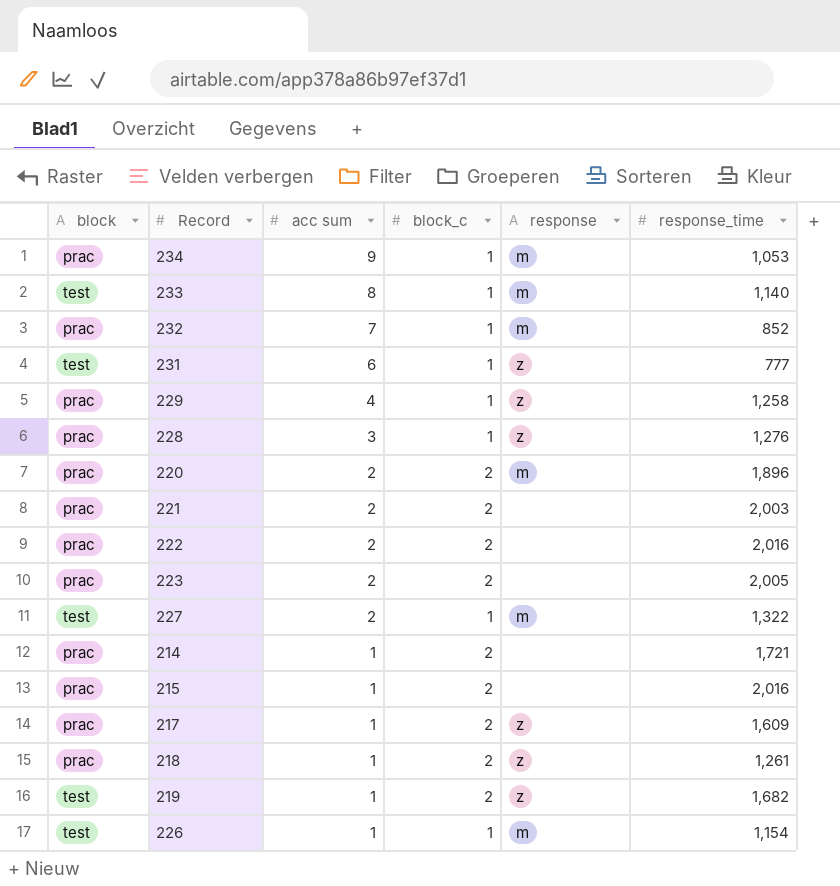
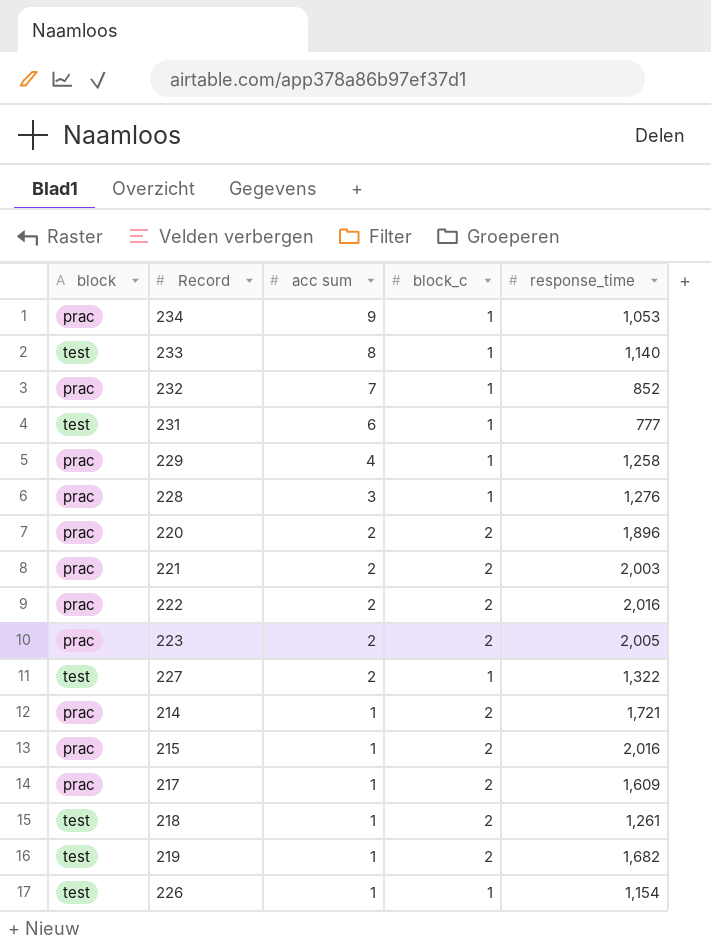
column response | position: 5 -> none
218 | block: prac -> test

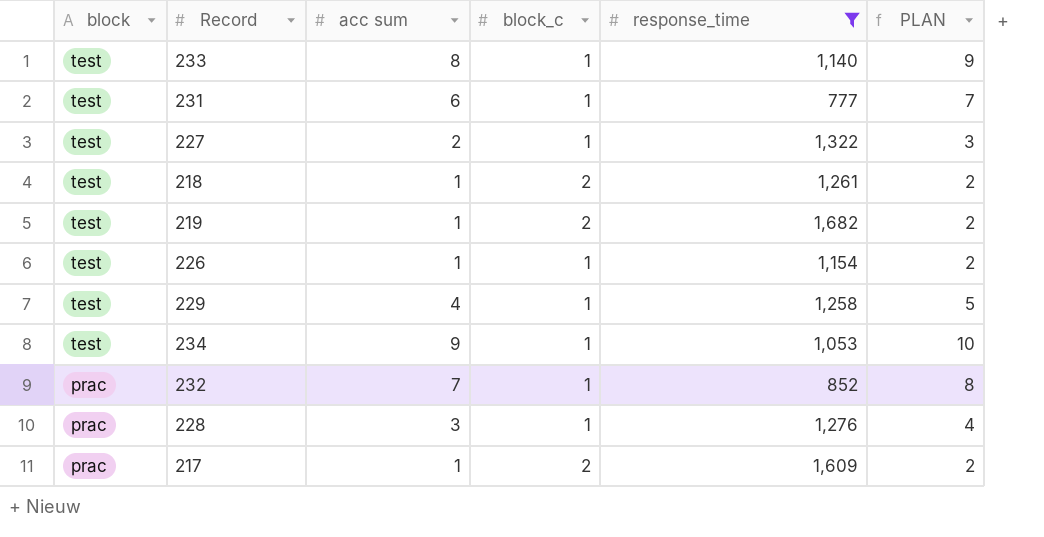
filter: none -> response_time <= 1,682
row order: acc sum descending -> block descending
column PLAN | formula: none -> [acc sum] + 1
229 | block: prac -> test
234 | block: prac -> test

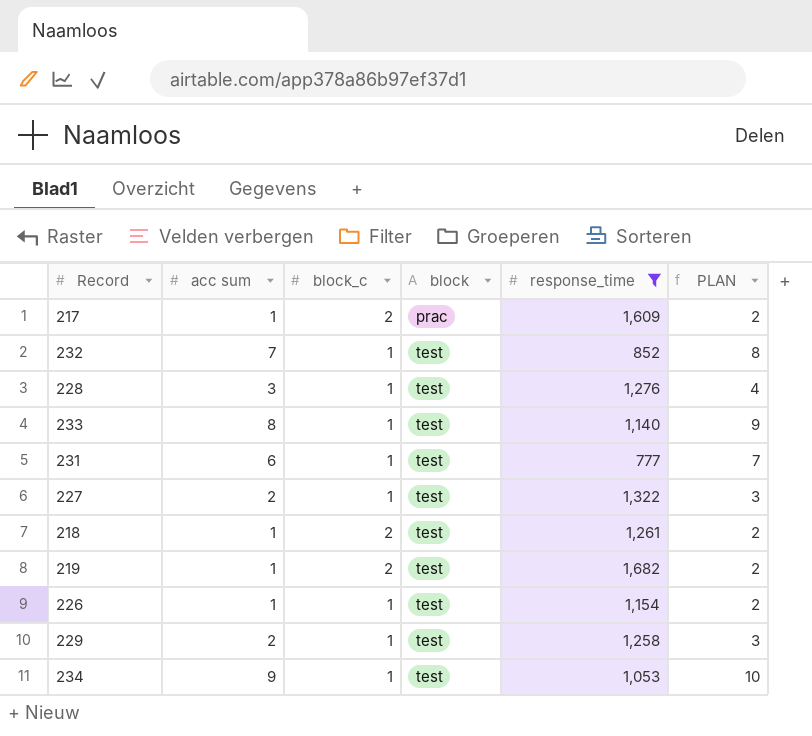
row order: block descending -> block ascending
column block | position: 1 -> 4
232 | block: prac -> test
228 | block: prac -> test
229 | acc sum: 4 -> 2
229 | PLAN: 5 -> 3

